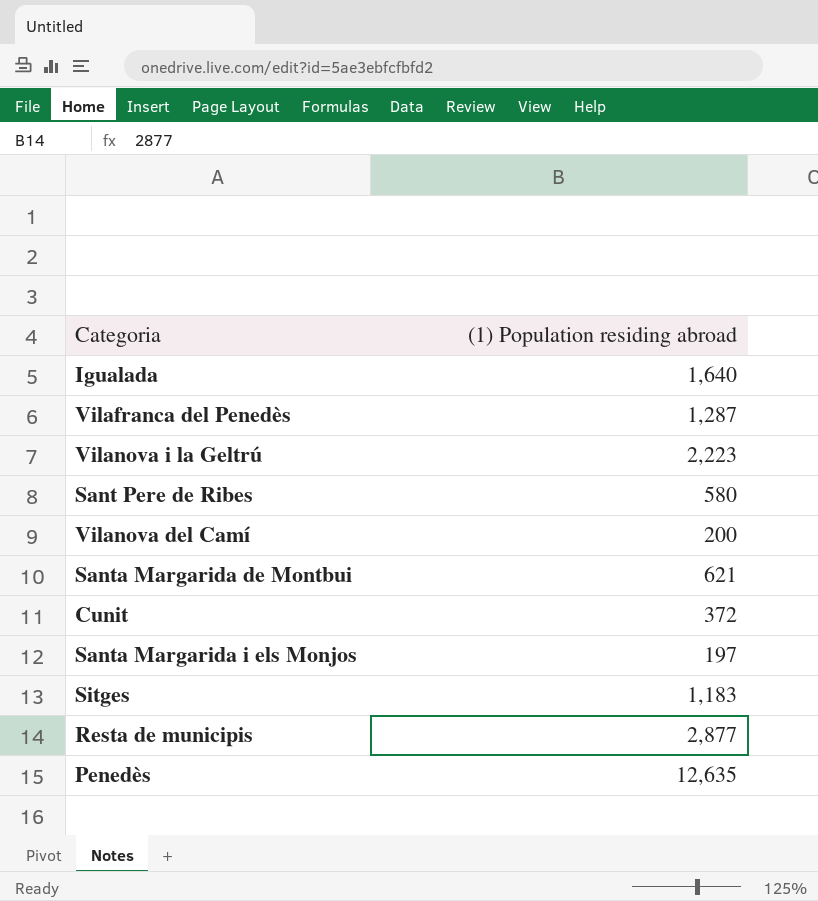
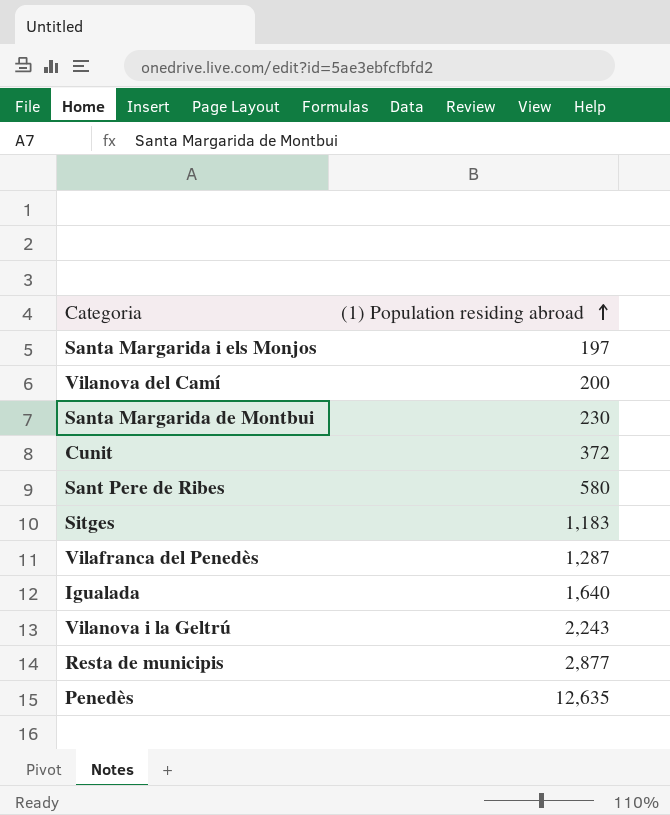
row order: none -> (1) Population residing abroad ascending
Santa Margarida de Montbui | (1) Population residing abroad: 621 -> 230
Vilanova i la Geltrú | (1) Population residing abroad: 2,223 -> 2,243

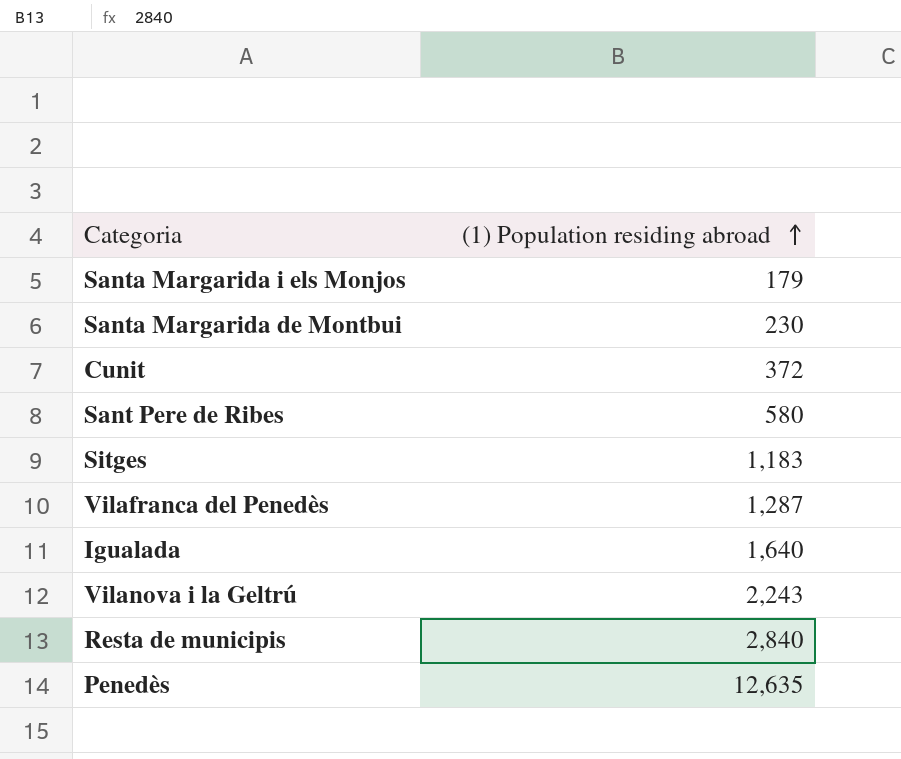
row Vilanova del Camí: 200 -> none
Santa Margarida i els Monjos | (1) Population residing abroad: 197 -> 179
Resta de municipis | (1) Population residing abroad: 2,877 -> 2,840

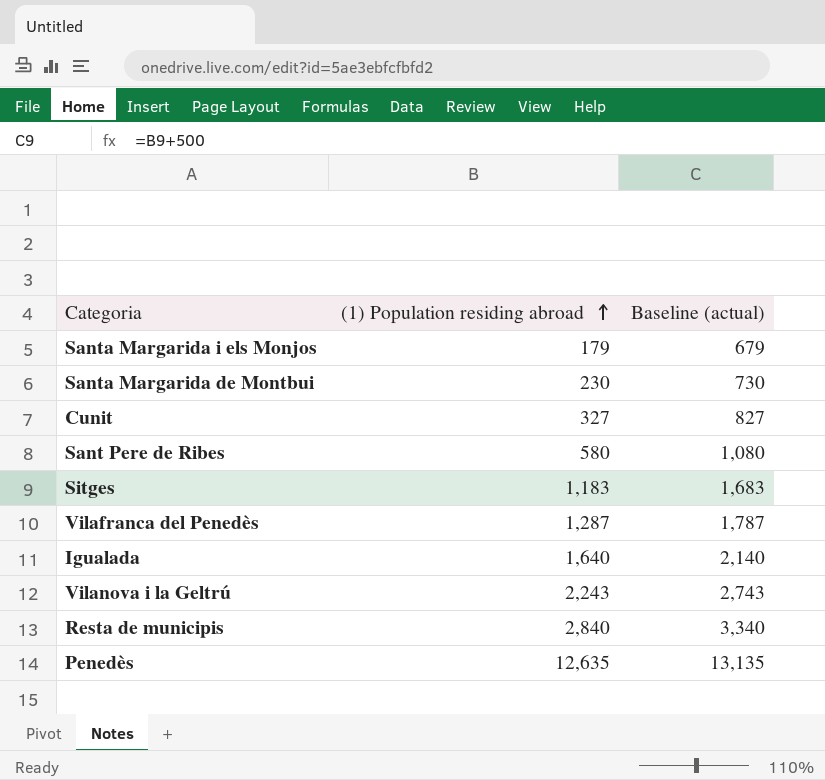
column Baseline (actual) | formula: none -> [(1) Population residing abroad] + 500
Cunit | (1) Population residing abroad: 372 -> 327

